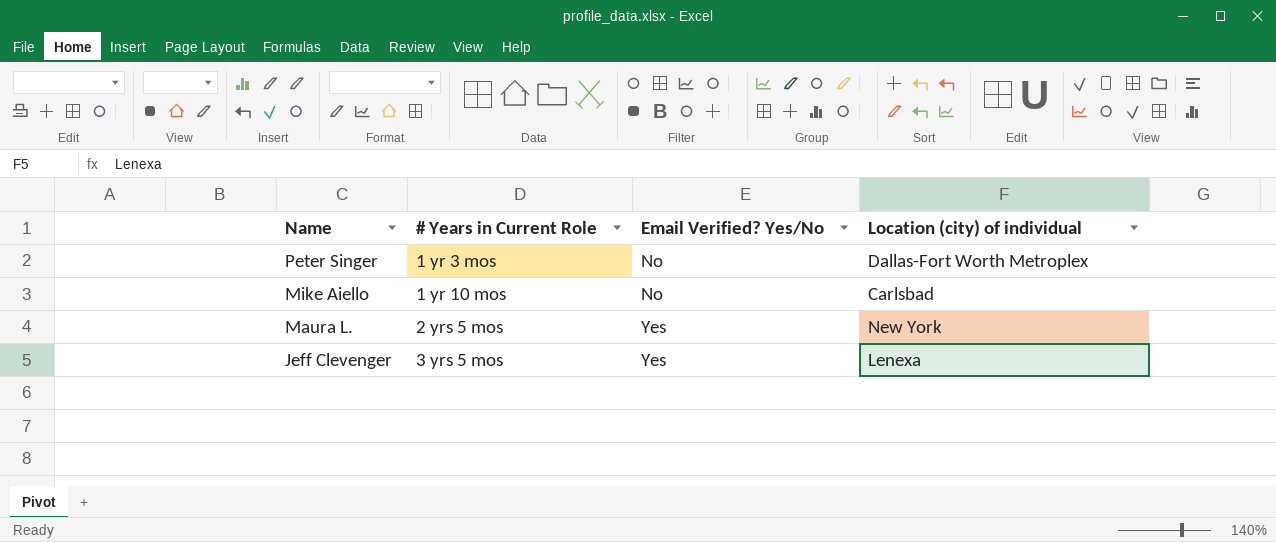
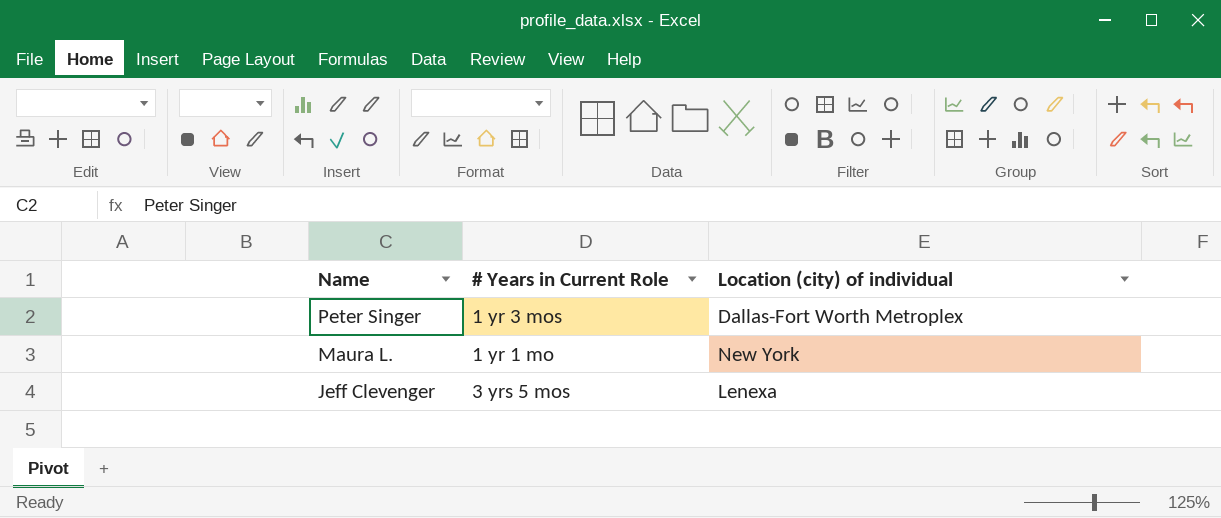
column Email Verified? Yes/No | position: 3 -> none
row Mike Aiello: 1 yr 10 mos | No | Carlsbad -> none
Maura L. | # Years in Current Role: 2 yrs 5 mos -> 1 yr 1 mo

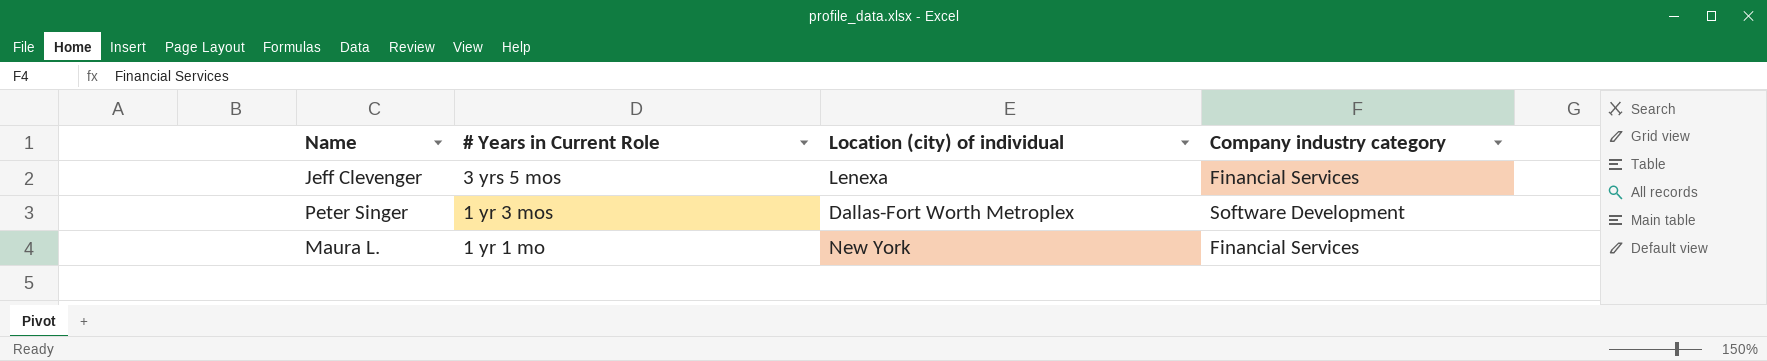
row order: Name descending -> # Years in Current Role descending
column Company industry category | position: none -> 4

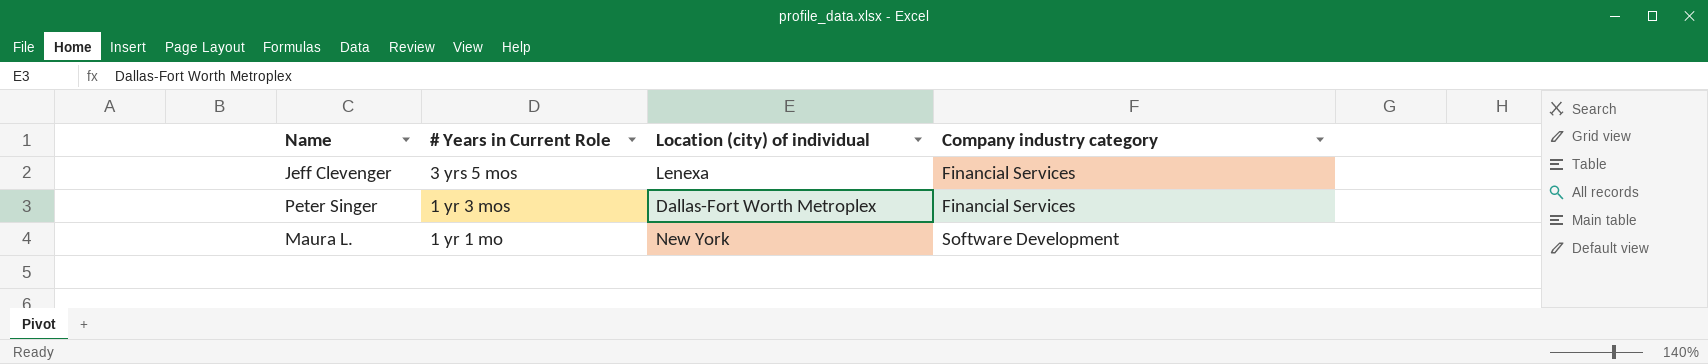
Peter Singer | Company industry category: Software Development -> Financial Services
Maura L. | Company industry category: Financial Services -> Software Development

